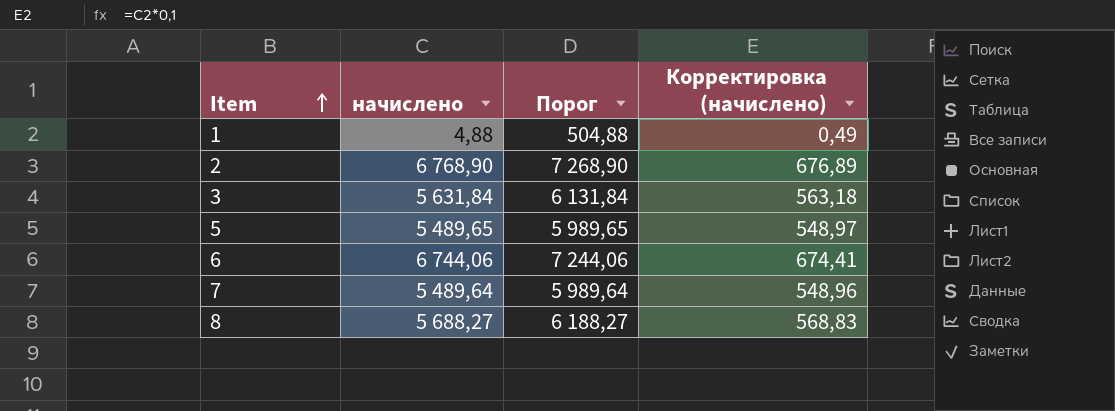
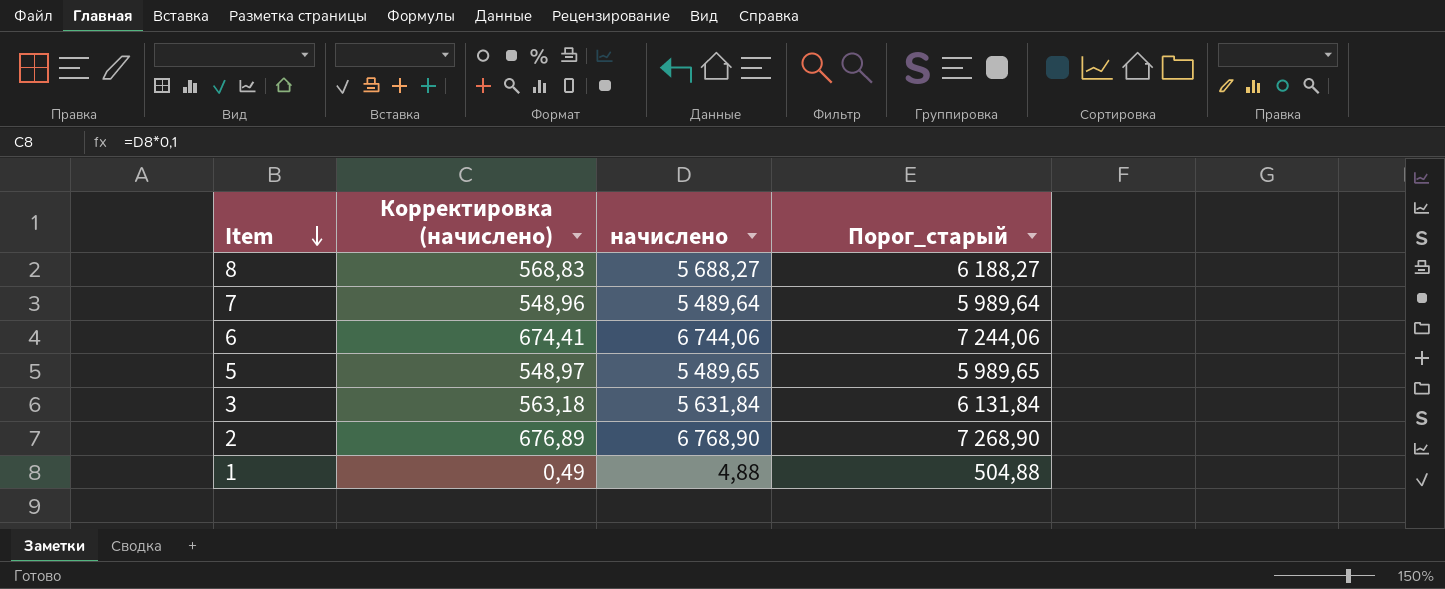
row order: Item ascending -> Item descending
column Корректировка (начислено) | position: 4 -> 2
column name: Порог -> Порог_старый

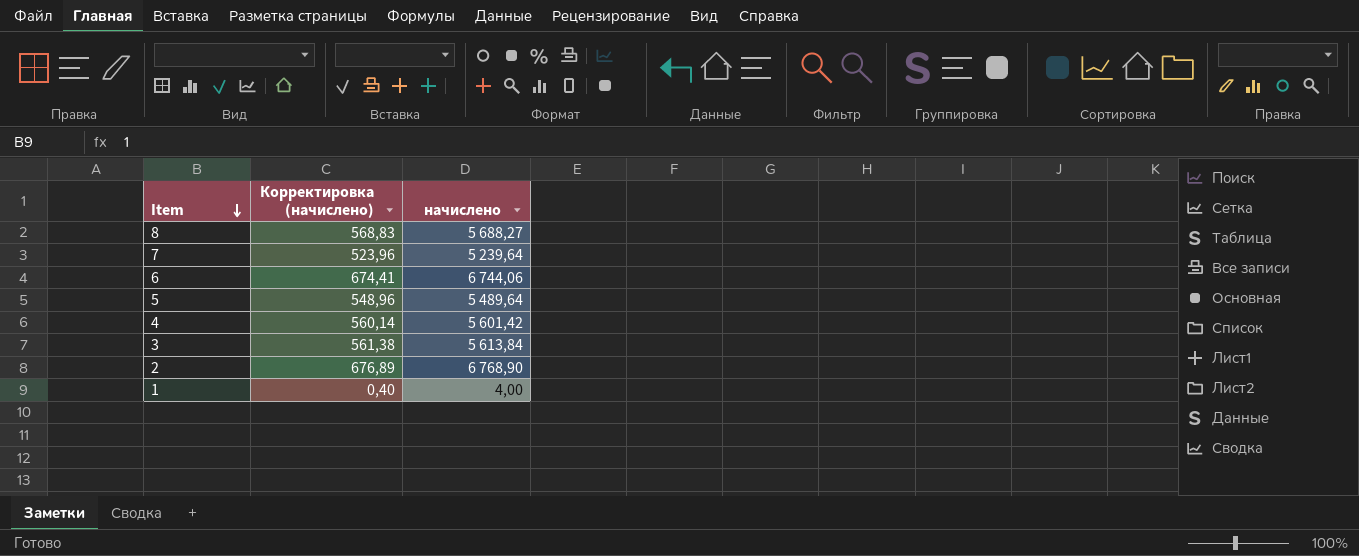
column Порог_старый | formula: [начислено] + 500 -> none
7 | Корректировка (начислено): 548,96 -> 523,96
7 | начислено: 5 489,64 -> 5 239,64
5 | Корректировка (начислено): 548,97 -> 548,96
5 | начислено: 5 489,65 -> 5 489,64
row 4: none -> 560,14 | 5 601,42
3 | Корректировка (начислено): 563,18 -> 561,38
3 | начислено: 5 631,84 -> 5 613,84
1 | Корректировка (начислено): 0,49 -> 0,40
1 | начислено: 4,88 -> 4,00

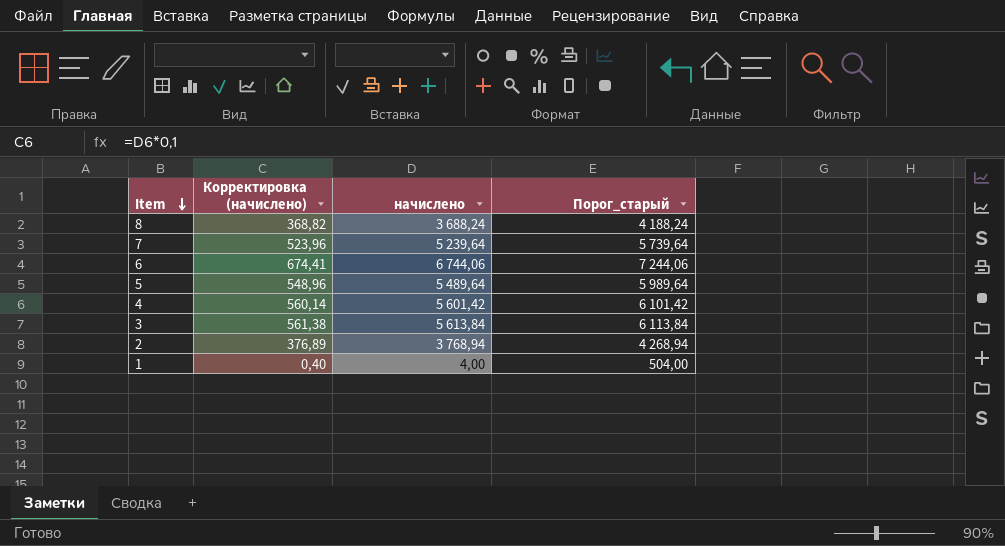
column Порог_старый | formula: none -> [начислено] + 500
8 | Корректировка (начислено): 568,83 -> 368,82
8 | начислено: 5 688,27 -> 3 688,24
2 | Корректировка (начислено): 676,89 -> 376,89
2 | начислено: 6 768,90 -> 3 768,94

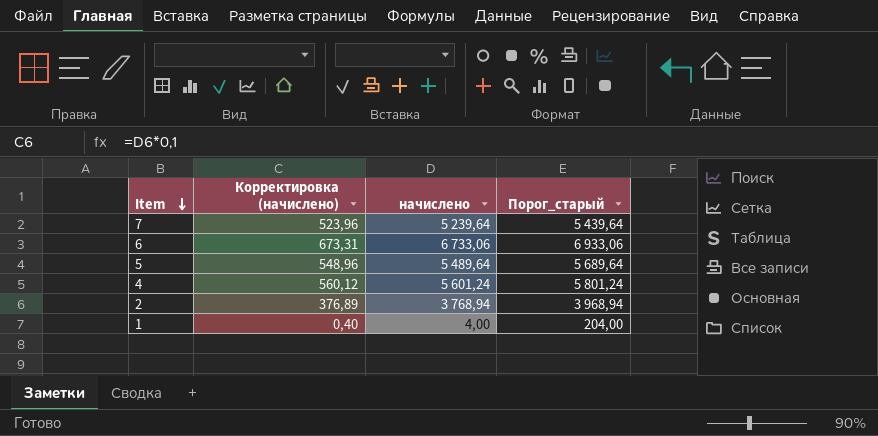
column Порог_старый | formula: [начислено] + 500 -> [начислено] + 200
row 8: 368,82 | 3 688,24 | 4 188,24 -> none
row 3: 561,38 | 5 613,84 | 6 113,84 -> none
6 | Корректировка (начислено): 674,41 -> 673,31
6 | начислено: 6 744,06 -> 6 733,06
4 | Корректировка (начислено): 560,14 -> 560,12
4 | начислено: 5 601,42 -> 5 601,24

